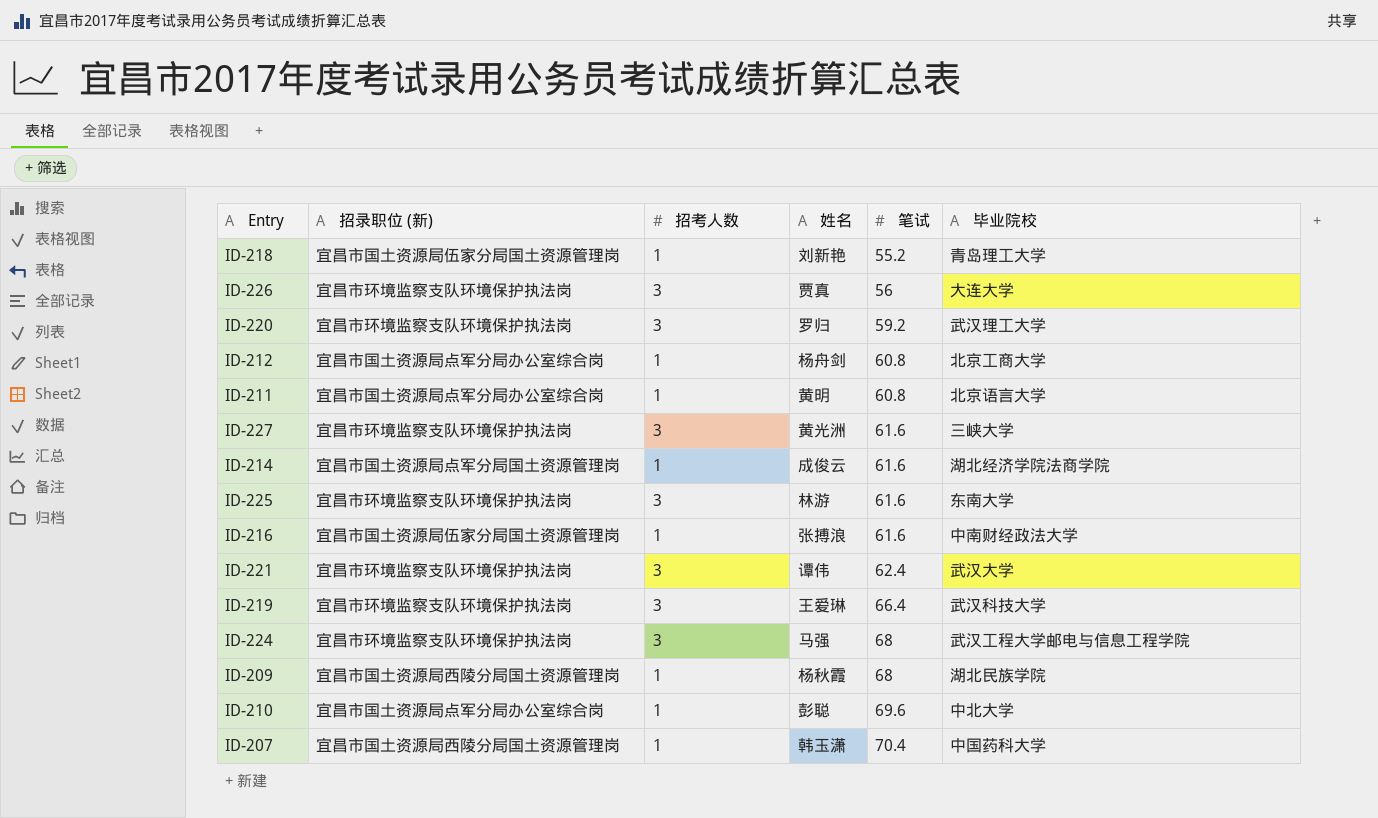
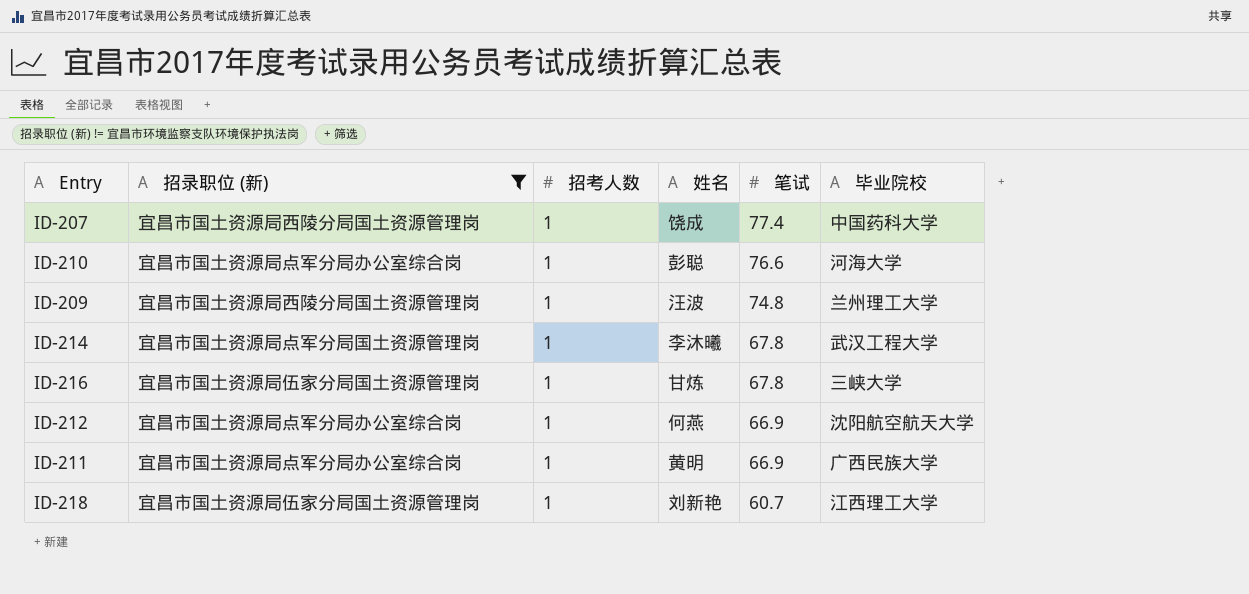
filter: none -> 招录职位 (新) != 宜昌市环境监察支队环境保护执法岗
row order: 笔试 ascending -> 笔试 descending
ID-207 | 姓名: 韩玉潇 -> 饶成
ID-207 | 笔试: 70.4 -> 77.4
ID-210 | 笔试: 69.6 -> 76.6
ID-210 | 毕业院校: 中北大学 -> 河海大学
ID-209 | 姓名: 杨秋霞 -> 汪波
ID-209 | 笔试: 68 -> 74.8
ID-209 | 毕业院校: 湖北民族学院 -> 兰州理工大学
ID-214 | 姓名: 成俊云 -> 李沐曦
ID-214 | 笔试: 61.6 -> 67.8
ID-214 | 毕业院校: 湖北经济学院法商学院 -> 武汉工程大学
ID-216 | 姓名: 张搏浪 -> 甘炼
ID-216 | 笔试: 61.6 -> 67.8
ID-216 | 毕业院校: 中南财经政法大学 -> 三峡大学
ID-212 | 姓名: 杨舟剑 -> 何燕
ID-212 | 笔试: 60.8 -> 66.9
ID-212 | 毕业院校: 北京工商大学 -> 沈阳航空航天大学
ID-211 | 笔试: 60.8 -> 66.9
ID-211 | 毕业院校: 北京语言大学 -> 广西民族大学
ID-218 | 笔试: 55.2 -> 60.7
ID-218 | 毕业院校: 青岛理工大学 -> 江西理工大学

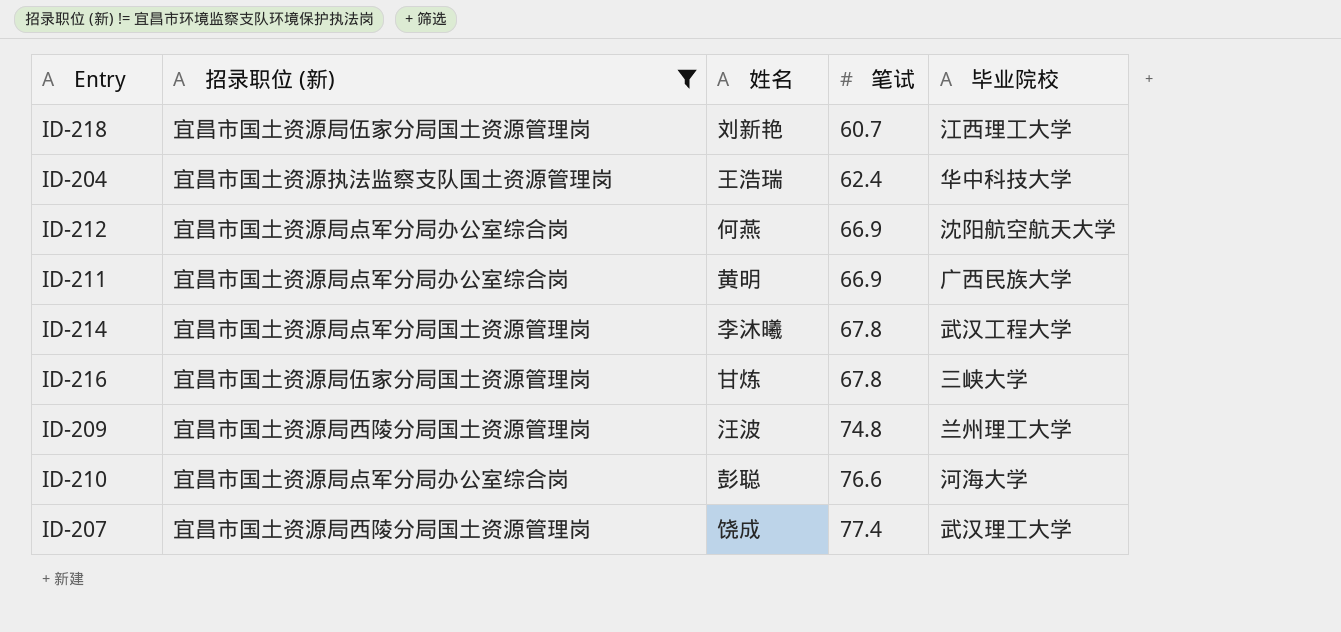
row order: 笔试 descending -> 笔试 ascending
column 招考人数 | position: 3 -> none
row ID-204: none -> 宜昌市国土资源执法监察支队国土资源管理岗 | 王浩瑞 | 62.4 | 华中科技大学
ID-207 | 毕业院校: 中国药科大学 -> 武汉理工大学

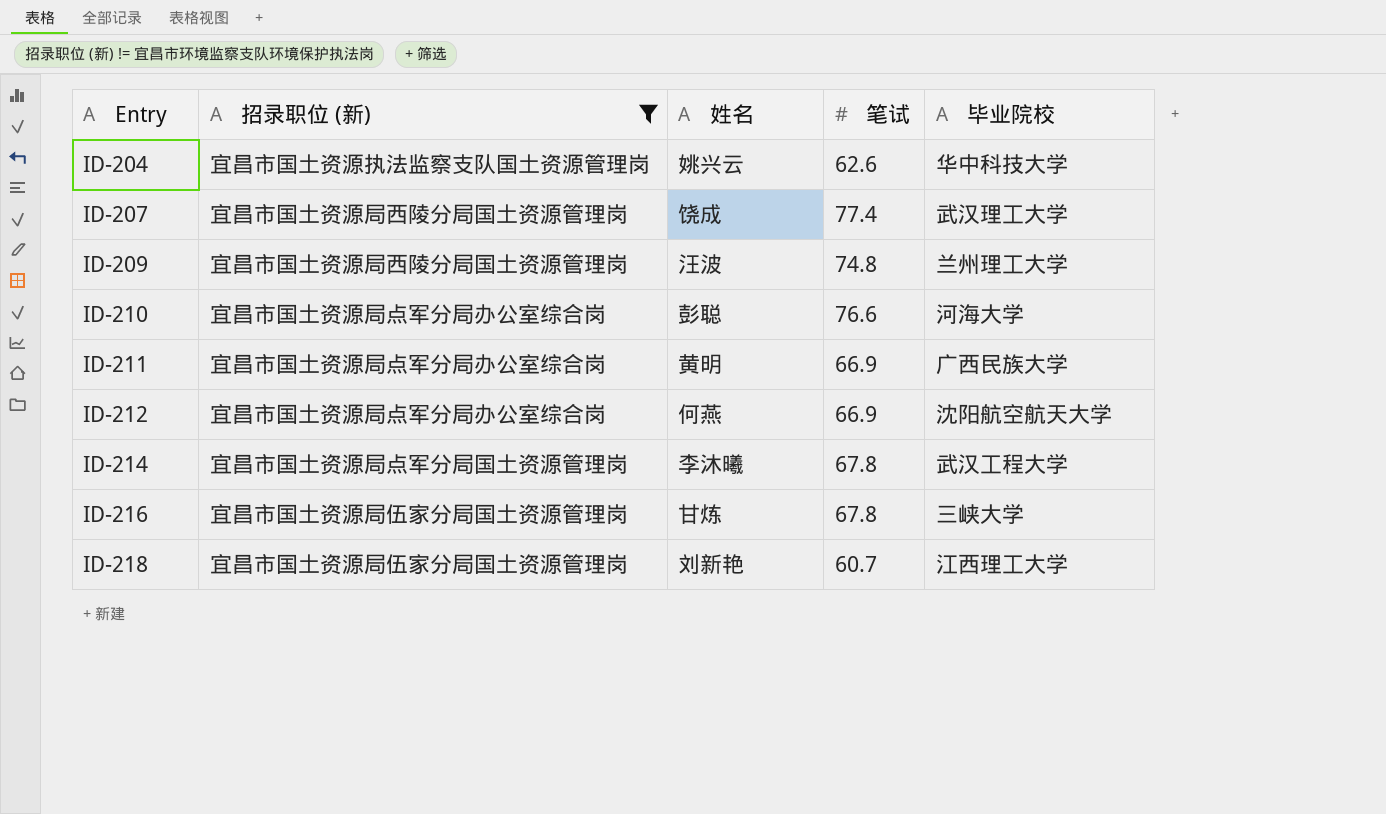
row order: 笔试 ascending -> Entry ascending
ID-204 | 姓名: 王浩瑞 -> 姚兴云
ID-204 | 笔试: 62.4 -> 62.6

